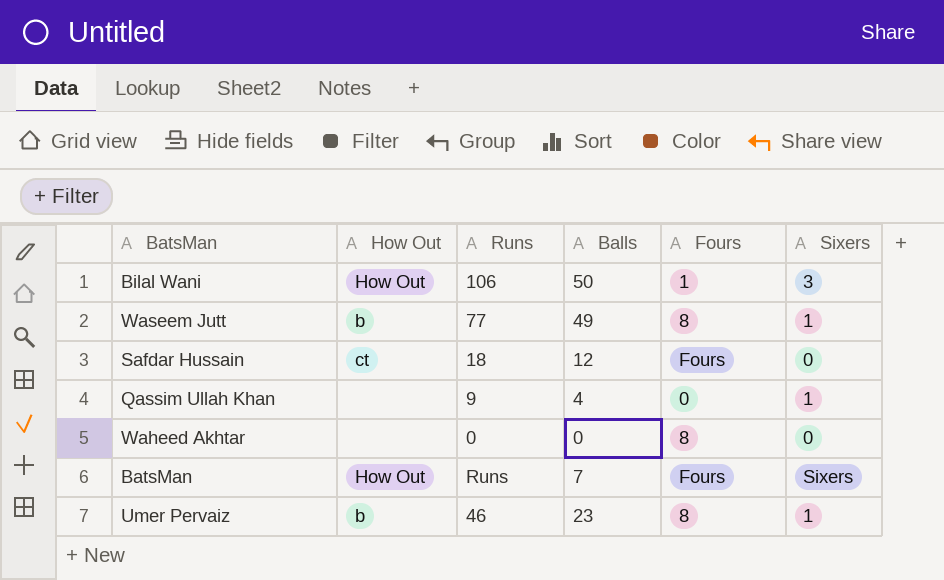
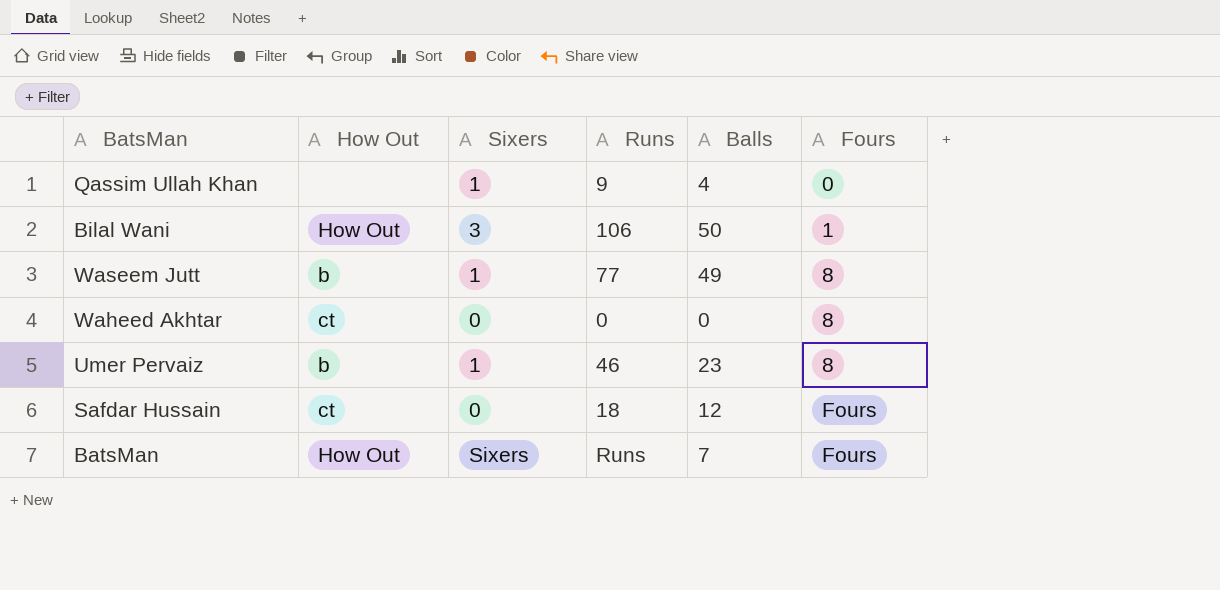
row order: none -> Fours ascending
column Sixers | position: 6 -> 3
Waheed Akhtar | How Out: none -> ct

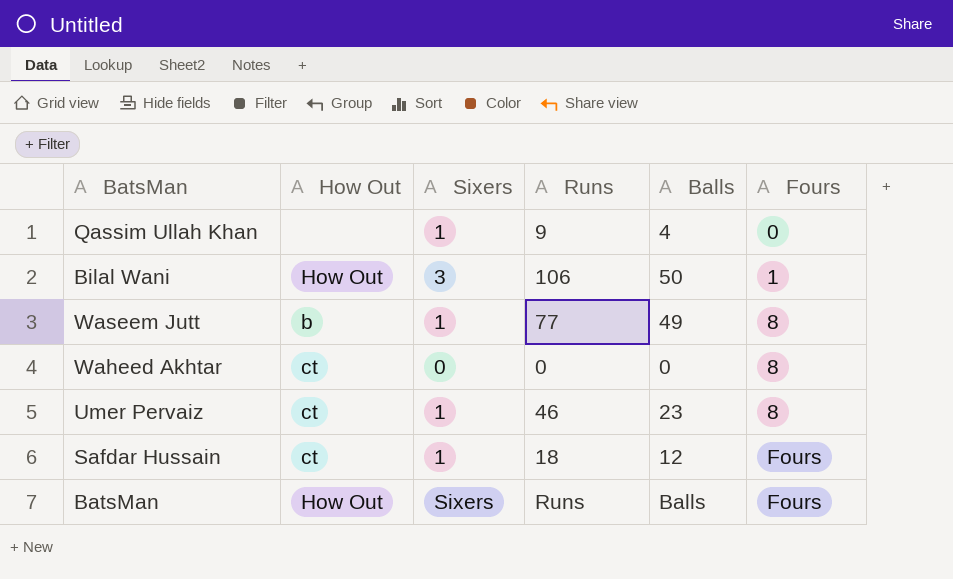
Umer Pervaiz | How Out: b -> ct
Safdar Hussain | Sixers: 0 -> 1
BatsMan | Balls: 7 -> Balls

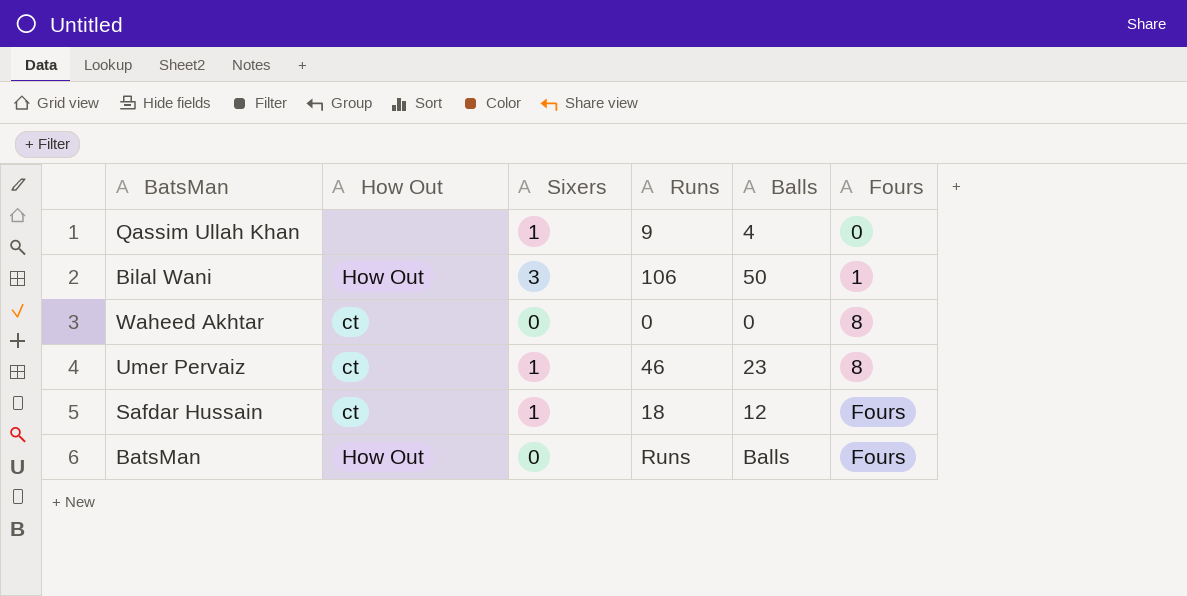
row Waseem Jutt: b | 1 | 77 | 49 | 8 -> none
BatsMan | Sixers: Sixers -> 0

